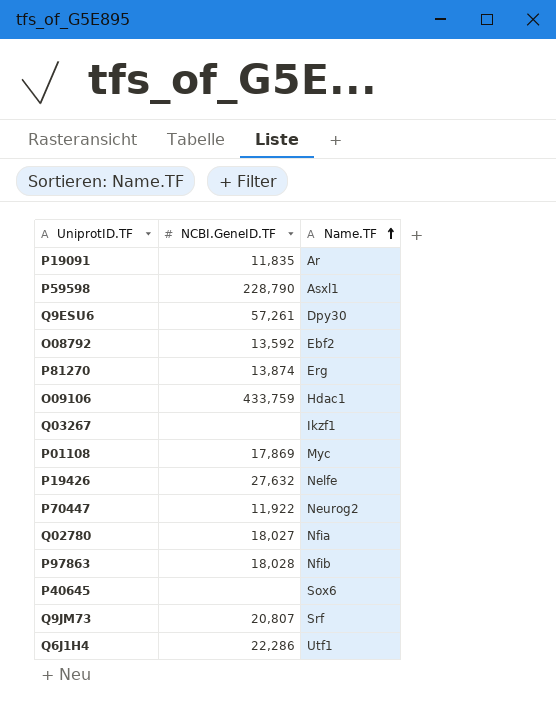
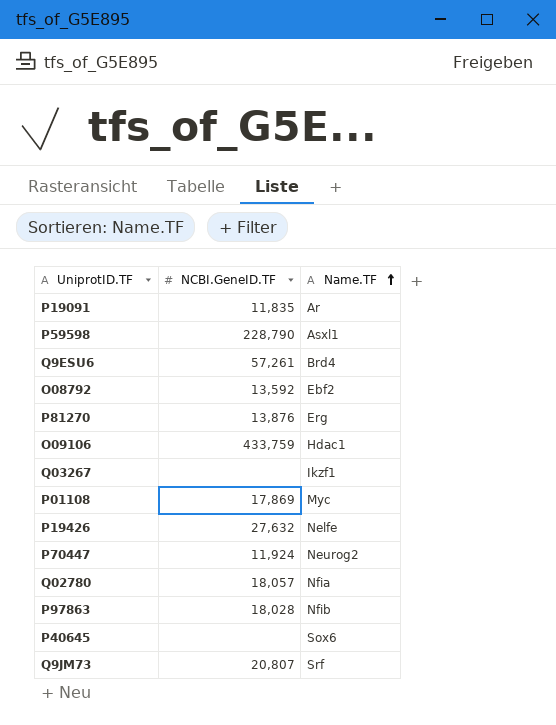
row Q6J1H4: 22,286 | Utf1 -> none
Q9ESU6 | Name.TF: Dpy30 -> Brd4
P81270 | NCBI.GeneID.TF: 13,874 -> 13,876
P70447 | NCBI.GeneID.TF: 11,922 -> 11,924
Q02780 | NCBI.GeneID.TF: 18,027 -> 18,057

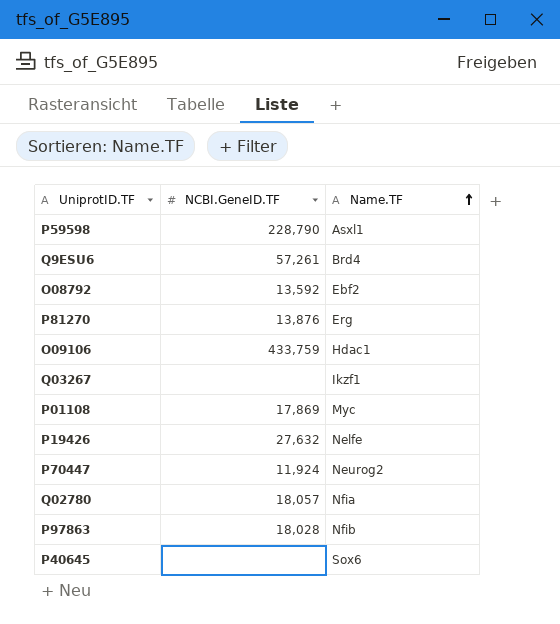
row P19091: 11,835 | Ar -> none
row Q9JM73: 20,807 | Srf -> none

